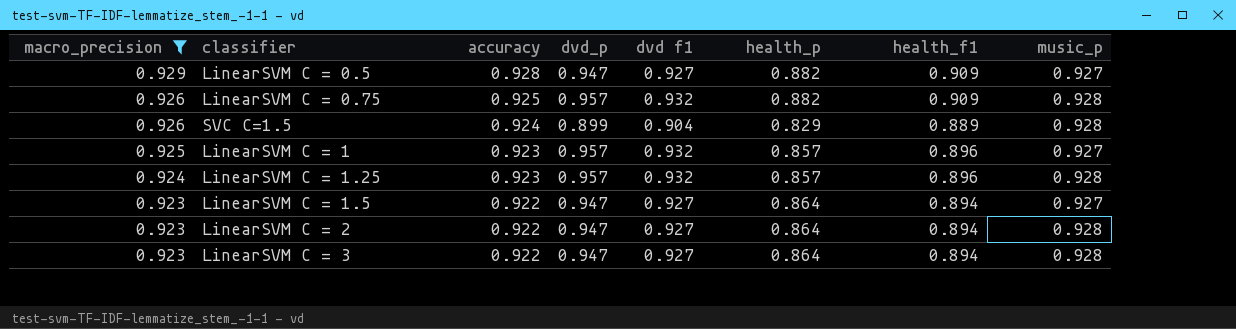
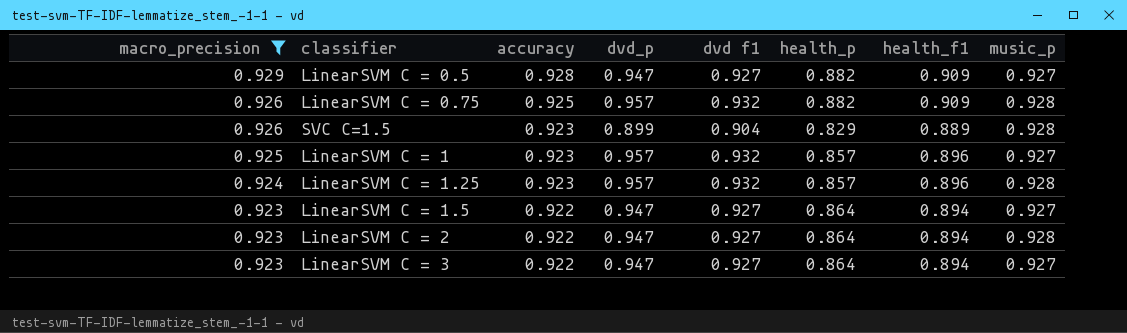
SVC C=1.5 | accuracy: 0.924 -> 0.923
LinearSVM C = 3 | music_p: 0.928 -> 0.927

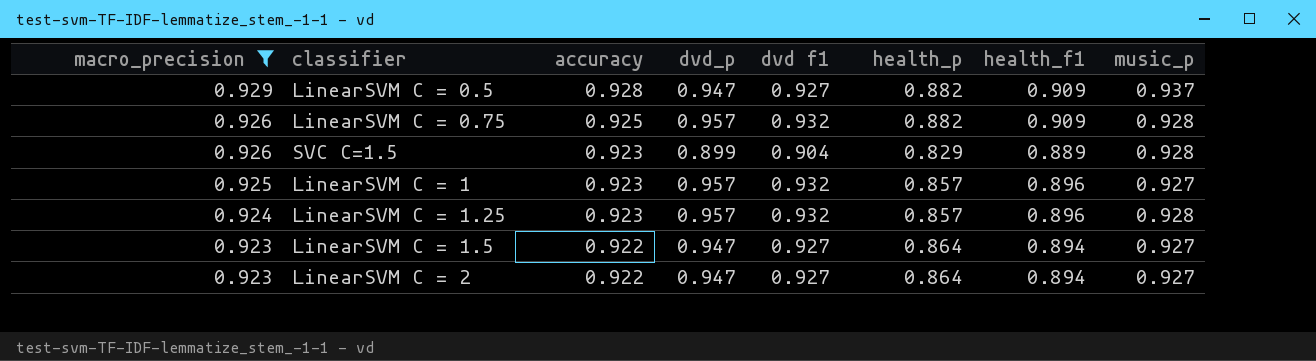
row LinearSVM C = 3: 0.923 | 0.922 | 0.947 | 0.927 | 0.864 | 0.894 | 0.927 -> none
LinearSVM C = 0.5 | music_p: 0.927 -> 0.937
LinearSVM C = 2 | music_p: 0.928 -> 0.927

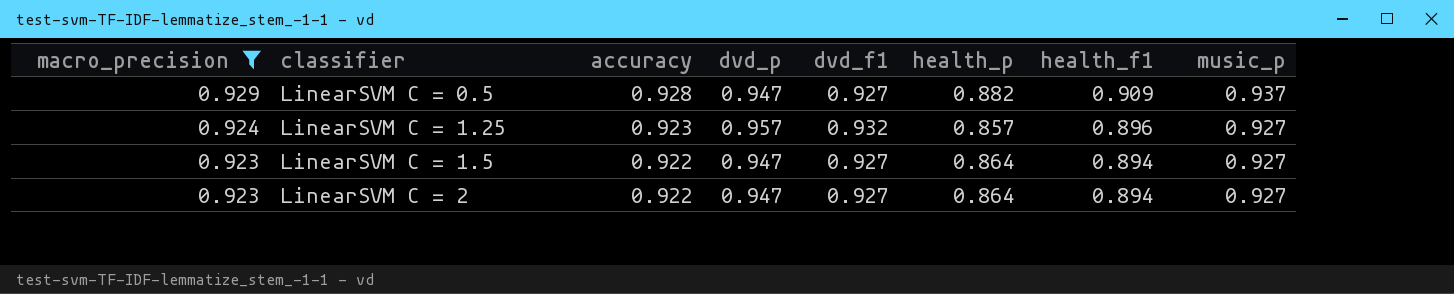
column name: dvd f1 -> dvd_f1
row LinearSVM C = 0.75: 0.926 | 0.925 | 0.957 | 0.932 | 0.882 | 0.909 | 0.928 -> none
row SVC C=1.5: 0.926 | 0.923 | 0.899 | 0.904 | 0.829 | 0.889 | 0.928 -> none
row LinearSVM C = 1: 0.925 | 0.923 | 0.957 | 0.932 | 0.857 | 0.896 | 0.927 -> none
LinearSVM C = 1.25 | music_p: 0.928 -> 0.927

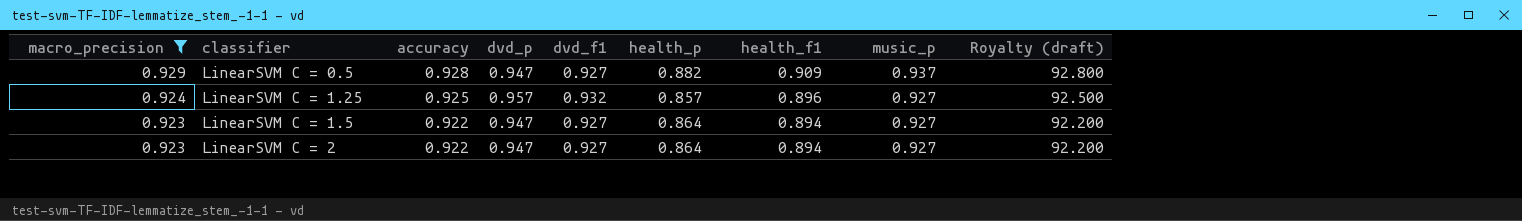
column Royalty (draft) | formula: none -> [accuracy] * 100
LinearSVM C = 1.25 | accuracy: 0.923 -> 0.925

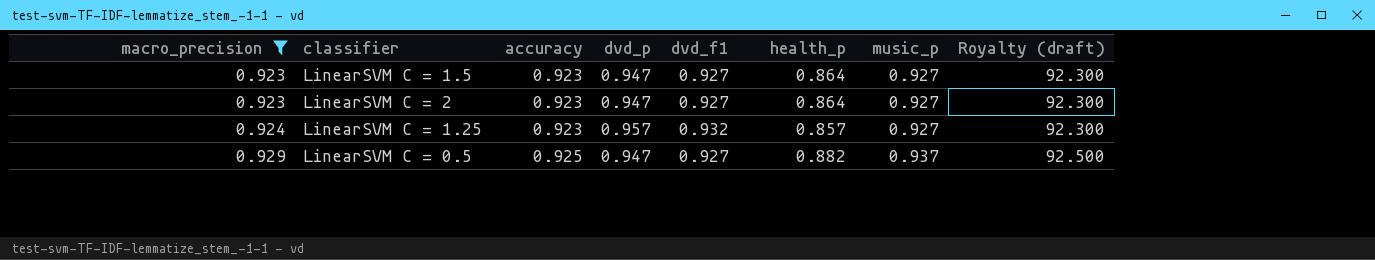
row order: macro_precision descending -> macro_precision ascending
column health_f1 | position: 7 -> none
LinearSVM C = 1.5 | accuracy: 0.922 -> 0.923
LinearSVM C = 1.5 | Royalty (draft): 92.200 -> 92.300
LinearSVM C = 2 | accuracy: 0.922 -> 0.923
LinearSVM C = 2 | Royalty (draft): 92.200 -> 92.300
LinearSVM C = 1.25 | accuracy: 0.925 -> 0.923
LinearSVM C = 1.25 | Royalty (draft): 92.500 -> 92.300
LinearSVM C = 0.5 | accuracy: 0.928 -> 0.925
LinearSVM C = 0.5 | Royalty (draft): 92.800 -> 92.500

